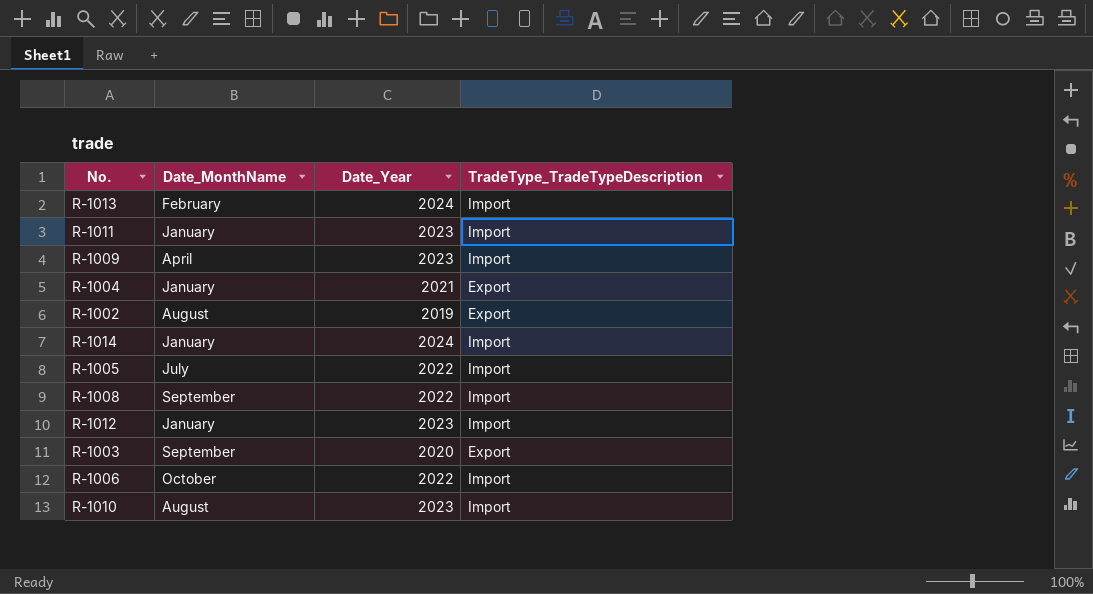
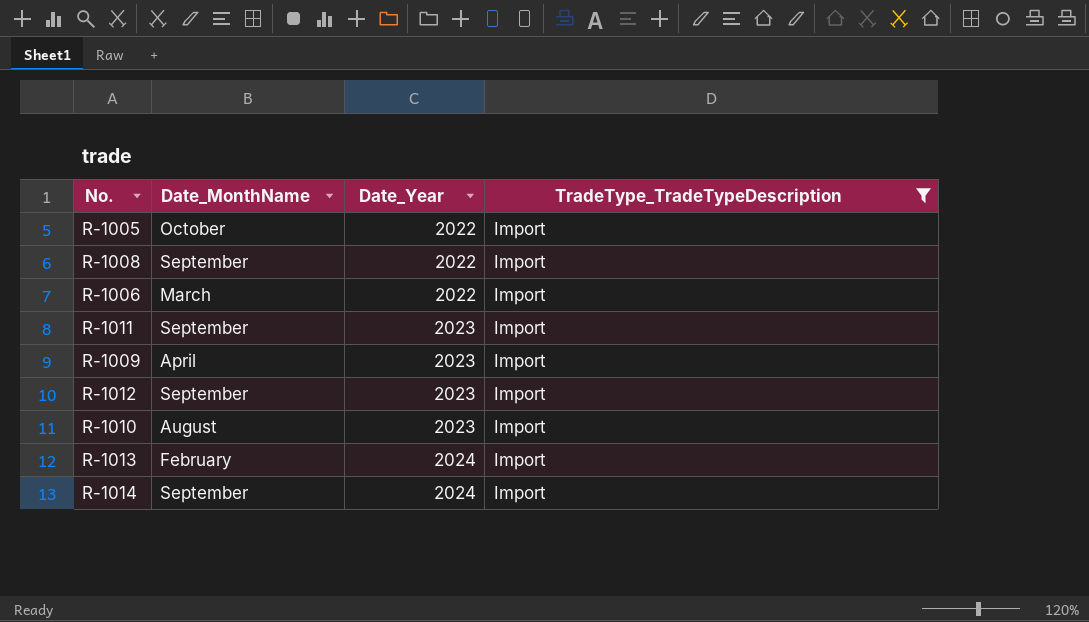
filter: none -> TradeType_TradeTypeDescription = Import
row order: none -> Date_Year ascending
R-1005 | Date_MonthName: July -> October
R-1006 | Date_MonthName: October -> March
R-1011 | Date_MonthName: January -> September
R-1012 | Date_MonthName: January -> September
R-1014 | Date_MonthName: January -> September

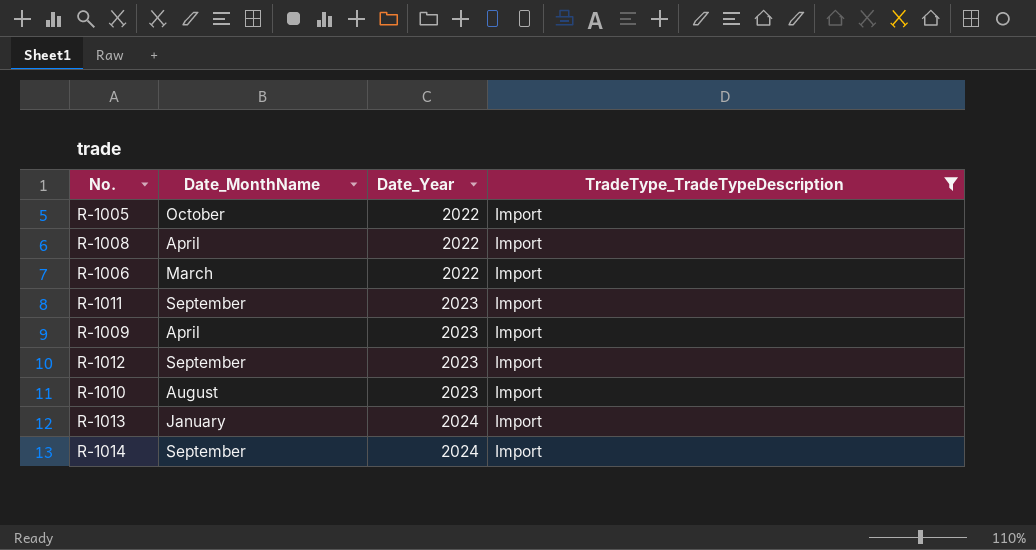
R-1008 | Date_MonthName: September -> April
R-1013 | Date_MonthName: February -> January

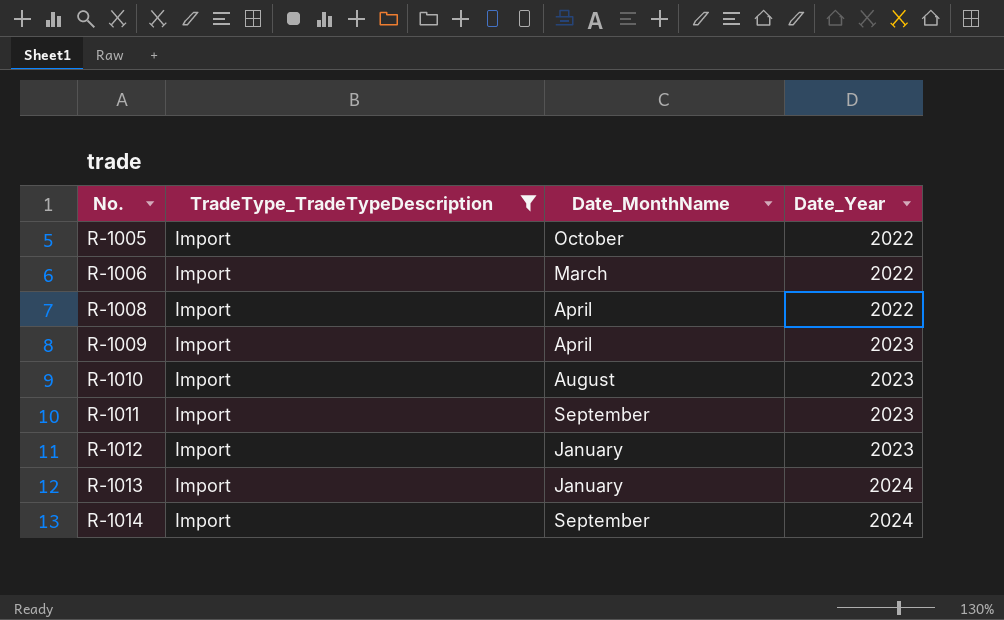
row order: Date_Year ascending -> No. ascending
column TradeType_TradeTypeDescription | position: 4 -> 2
R-1012 | Date_MonthName: September -> January

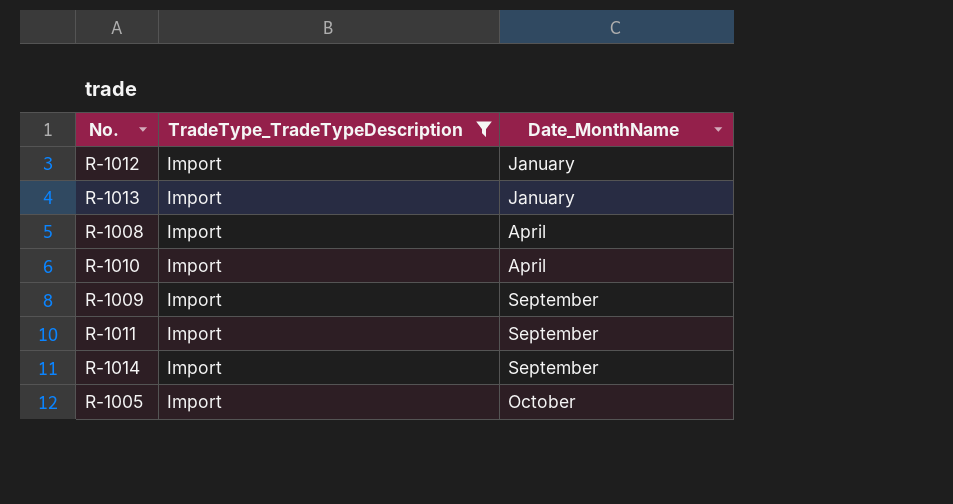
row order: No. ascending -> Date_MonthName ascending
column Date_Year | position: 4 -> none
row R-1006: Import | March | 2022 -> none
R-1010 | Date_MonthName: August -> April
R-1009 | Date_MonthName: April -> September

